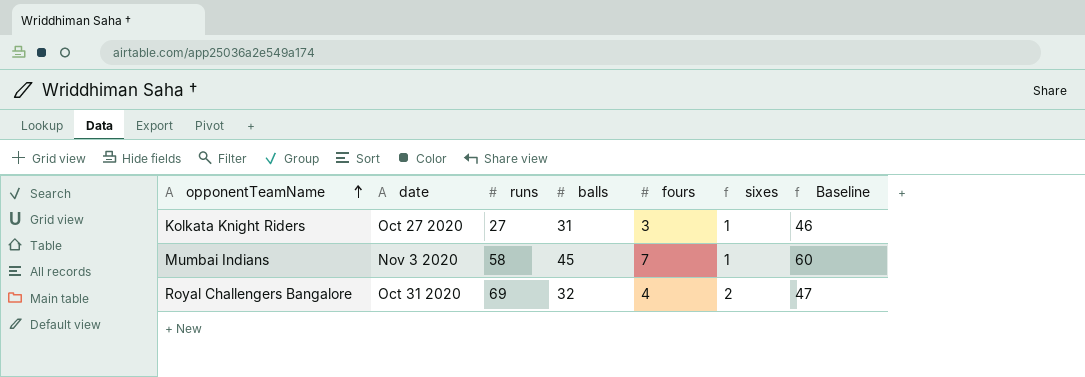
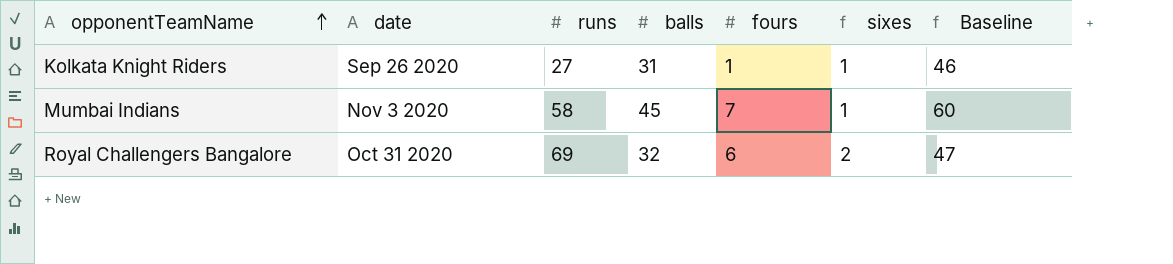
Kolkata Knight Riders | date: Oct 27 2020 -> Sep 26 2020
Kolkata Knight Riders | fours: 3 -> 1
Royal Challengers Bangalore | fours: 4 -> 6

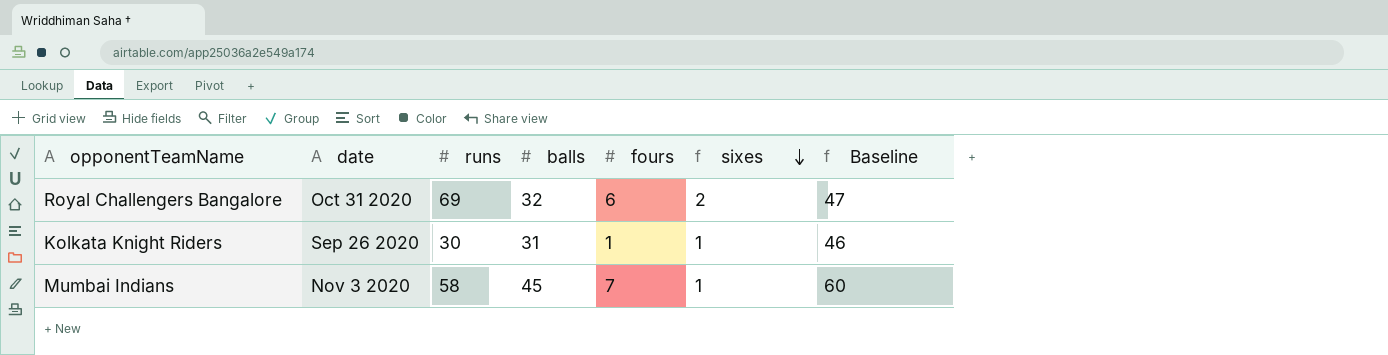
row order: opponentTeamName ascending -> sixes descending
Kolkata Knight Riders | runs: 27 -> 30

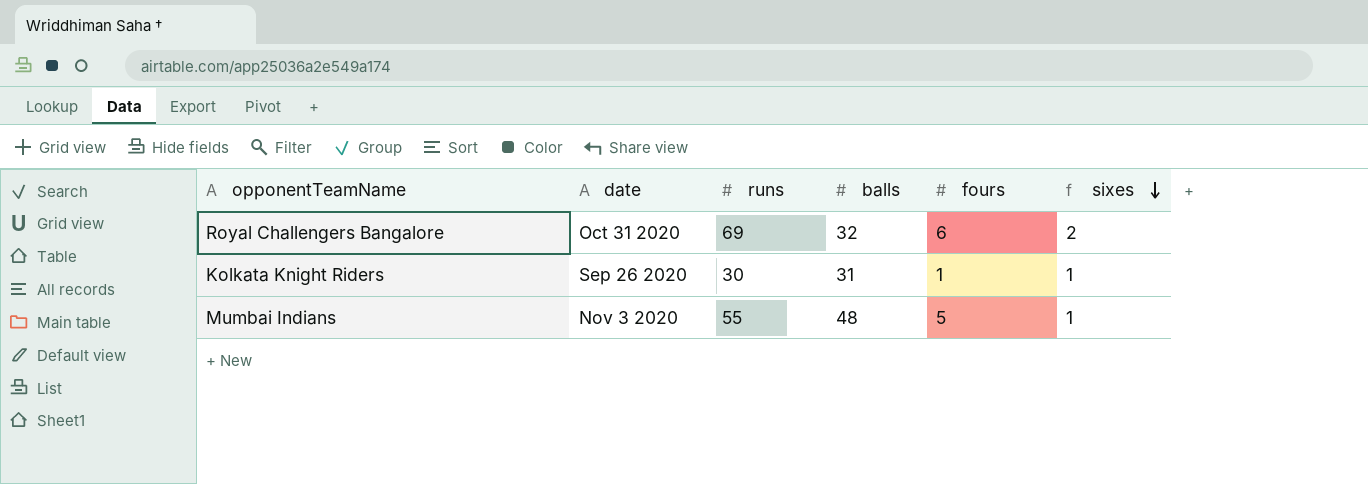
column Baseline | formula: [balls] + 15 -> none
Mumbai Indians | runs: 58 -> 55
Mumbai Indians | balls: 45 -> 48
Mumbai Indians | fours: 7 -> 5

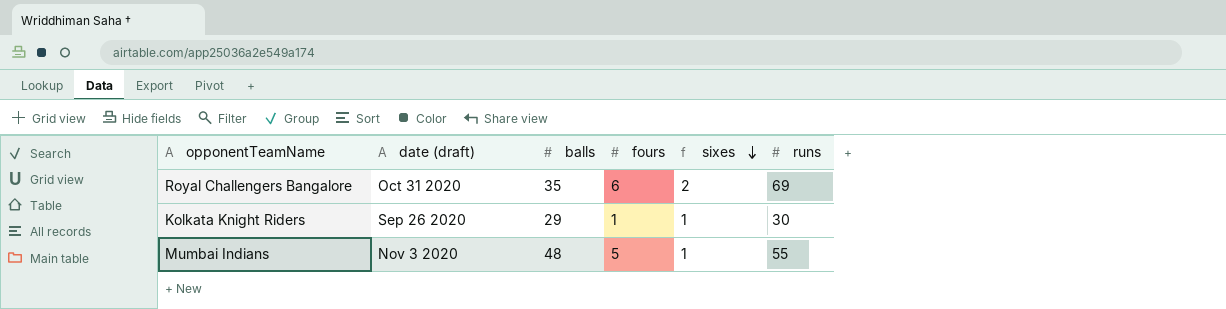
column name: date -> date (draft)
column runs | position: 3 -> 6
Royal Challengers Bangalore | balls: 32 -> 35
Kolkata Knight Riders | balls: 31 -> 29

